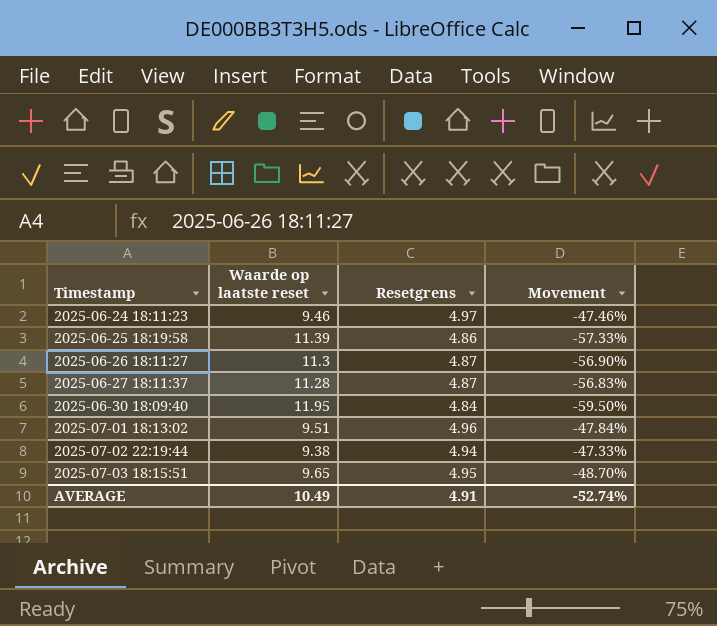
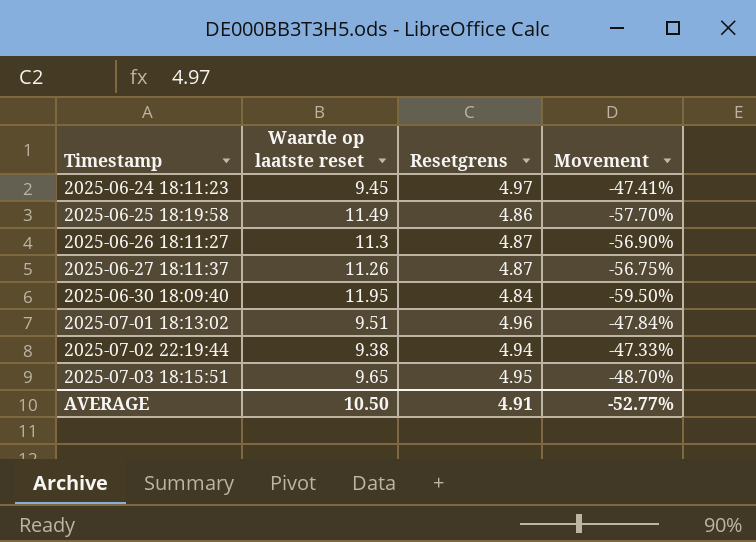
2025-06-24 18:11:23 | Waarde op laatste reset: 9.46 -> 9.45
2025-06-24 18:11:23 | Movement: -47.46% -> -47.41%
2025-06-25 18:19:58 | Waarde op laatste reset: 11.39 -> 11.49
2025-06-25 18:19:58 | Movement: -57.33% -> -57.70%
2025-06-27 18:11:37 | Waarde op laatste reset: 11.28 -> 11.26
2025-06-27 18:11:37 | Movement: -56.83% -> -56.75%
AVERAGE | Waarde op laatste reset: 10.49 -> 10.50
AVERAGE | Movement: -52.74% -> -52.77%

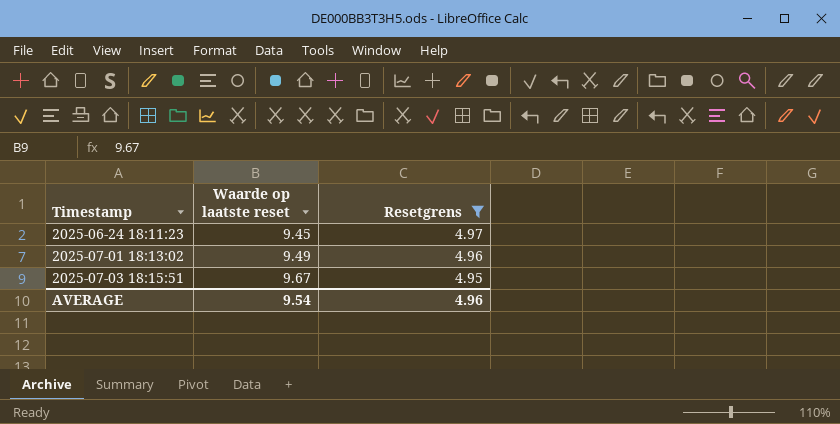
filter: none -> Resetgrens >= 4.95
column Movement | formula: ([Resetgrens] - [Waarde op laatste reset]) / [Waarde op laatste reset] -> none
2025-07-01 18:13:02 | Waarde op laatste reset: 9.51 -> 9.49
2025-07-03 18:15:51 | Waarde op laatste reset: 9.65 -> 9.67
AVERAGE | Waarde op laatste reset: 10.50 -> 9.54
AVERAGE | Resetgrens: 4.91 -> 4.96

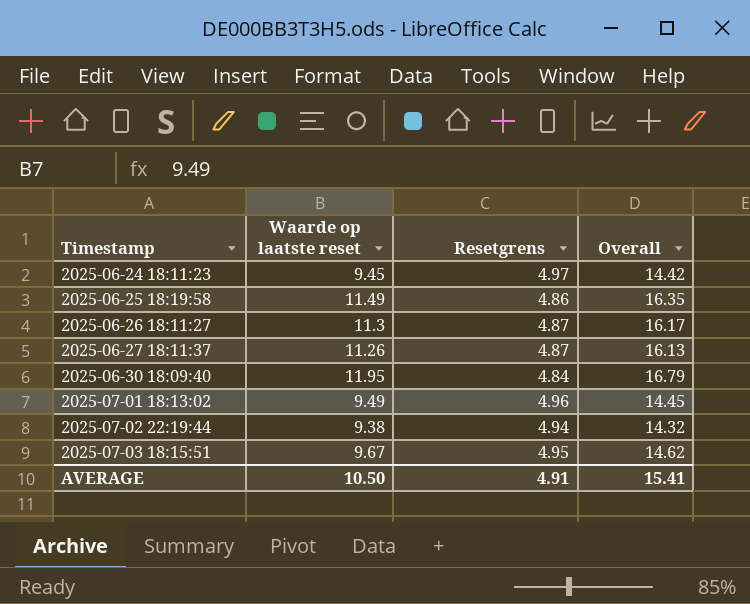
filter: Resetgrens >= 4.95 -> none
column Overall | formula: none -> [Waarde op laatste reset] + [Resetgrens]
AVERAGE | Waarde op laatste reset: 9.54 -> 10.50
AVERAGE | Resetgrens: 4.96 -> 4.91

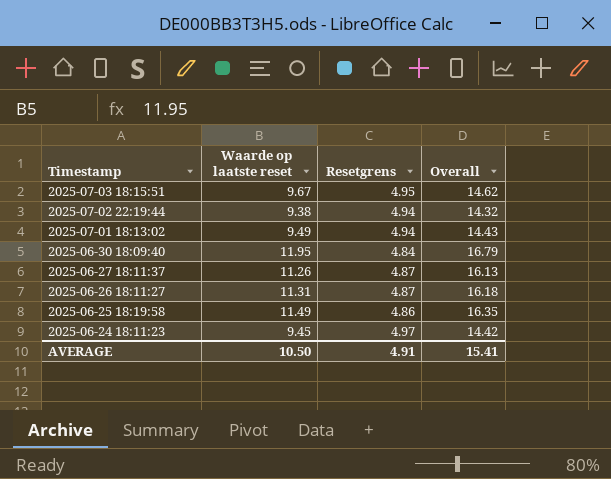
row order: Timestamp ascending -> Timestamp descending
2025-07-01 18:13:02 | Resetgrens: 4.96 -> 4.94
2025-07-01 18:13:02 | Overall: 14.45 -> 14.43
2025-06-26 18:11:27 | Waarde op laatste reset: 11.3 -> 11.31
2025-06-26 18:11:27 | Overall: 16.17 -> 16.18

